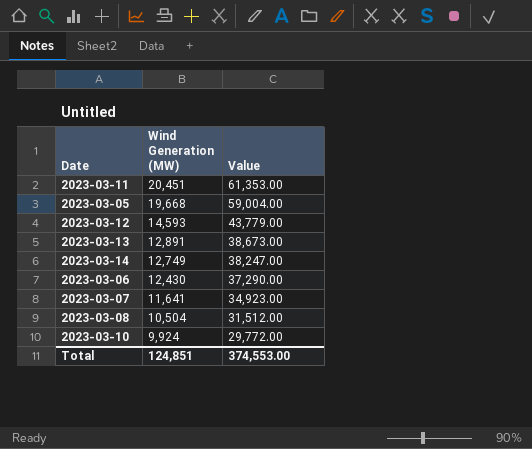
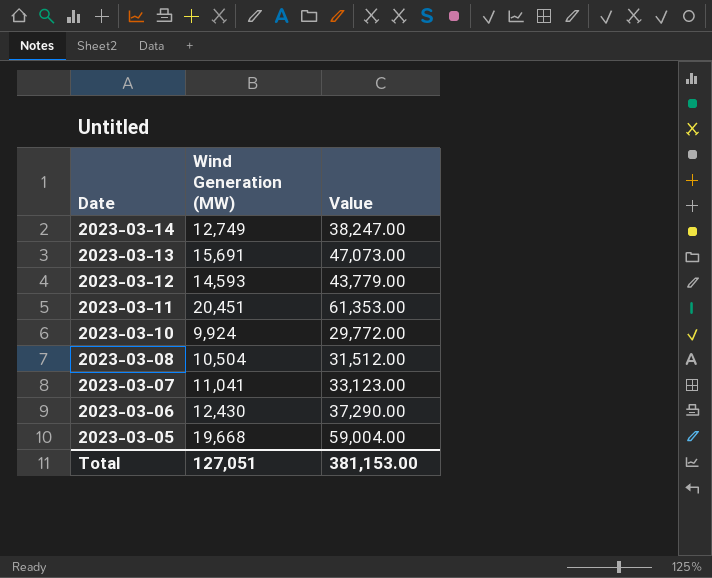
row order: Wind Generation (MW) descending -> Date descending
2023-03-13 | Wind Generation (MW): 12,891 -> 15,691
2023-03-13 | Value: 38,673.00 -> 47,073.00
2023-03-07 | Wind Generation (MW): 11,641 -> 11,041
2023-03-07 | Value: 34,923.00 -> 33,123.00
Total | Wind Generation (MW): 124,851 -> 127,051
Total | Value: 374,553.00 -> 381,153.00

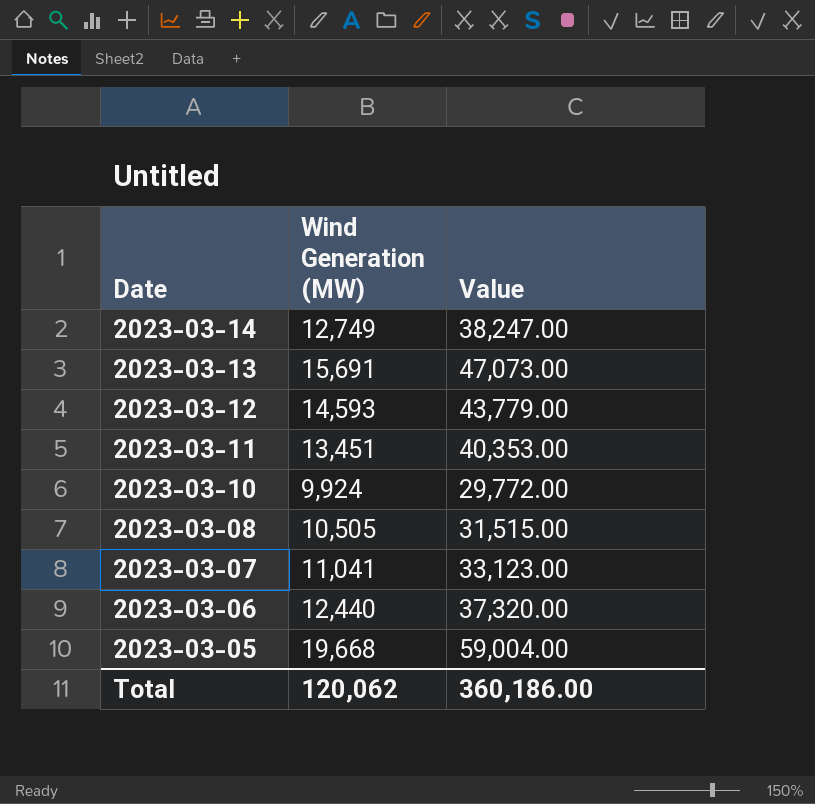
2023-03-11 | Wind Generation (MW): 20,451 -> 13,451
2023-03-11 | Value: 61,353.00 -> 40,353.00
2023-03-08 | Wind Generation (MW): 10,504 -> 10,505
2023-03-08 | Value: 31,512.00 -> 31,515.00
2023-03-06 | Wind Generation (MW): 12,430 -> 12,440
2023-03-06 | Value: 37,290.00 -> 37,320.00
Total | Wind Generation (MW): 127,051 -> 120,062
Total | Value: 381,153.00 -> 360,186.00

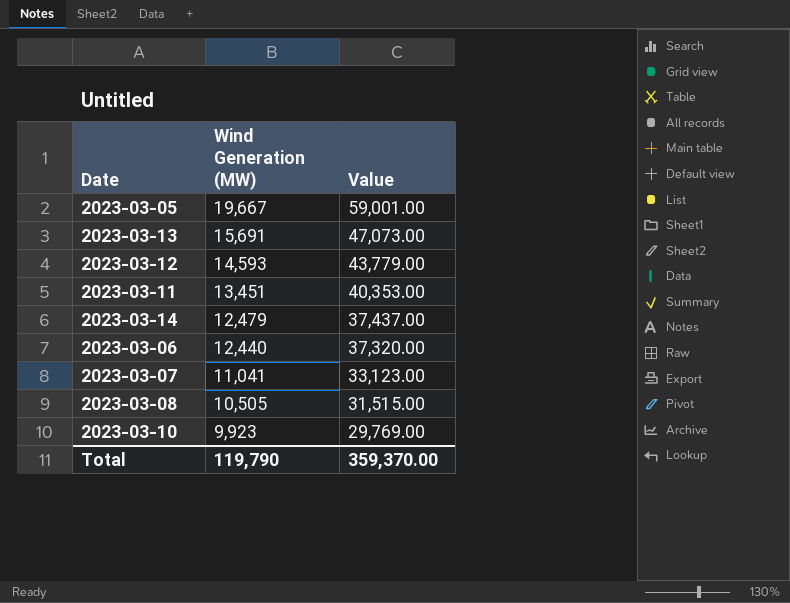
row order: Date descending -> Wind Generation (MW) descending
2023-03-05 | Wind Generation (MW): 19,668 -> 19,667
2023-03-05 | Value: 59,004.00 -> 59,001.00
2023-03-14 | Wind Generation (MW): 12,749 -> 12,479
2023-03-14 | Value: 38,247.00 -> 37,437.00
2023-03-10 | Wind Generation (MW): 9,924 -> 9,923
2023-03-10 | Value: 29,772.00 -> 29,769.00
Total | Wind Generation (MW): 120,062 -> 119,790
Total | Value: 360,186.00 -> 359,370.00

